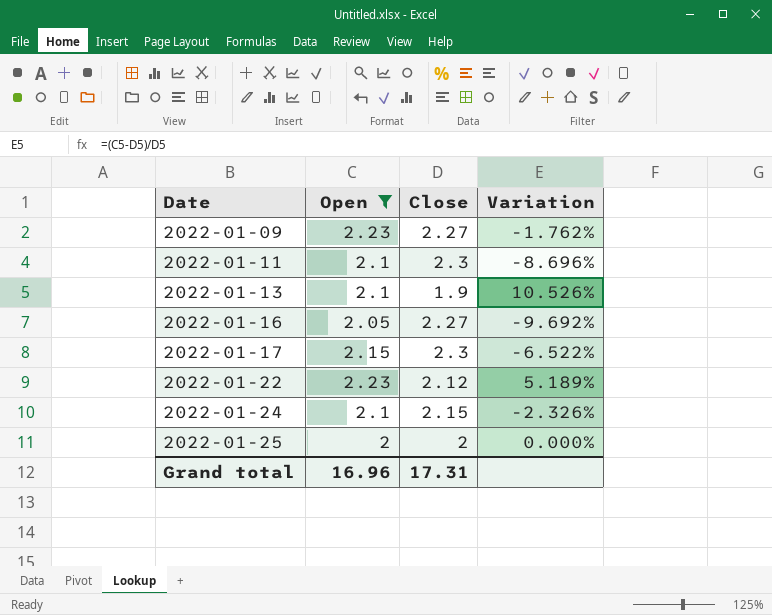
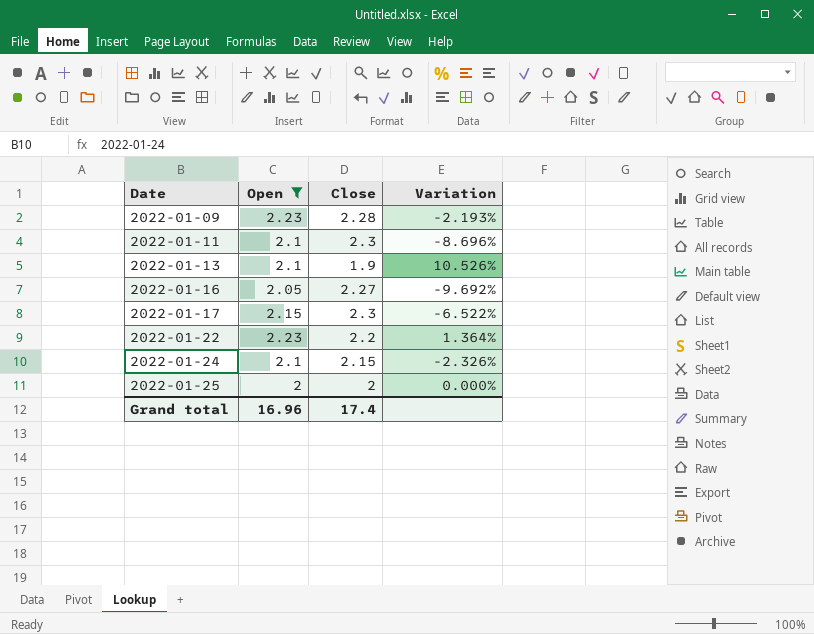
2022-01-09 | Close: 2.27 -> 2.28
2022-01-09 | Variation: -1.762% -> -2.193%
2022-01-22 | Close: 2.12 -> 2.2
2022-01-22 | Variation: 5.189% -> 1.364%
Grand total | Close: 17.31 -> 17.4

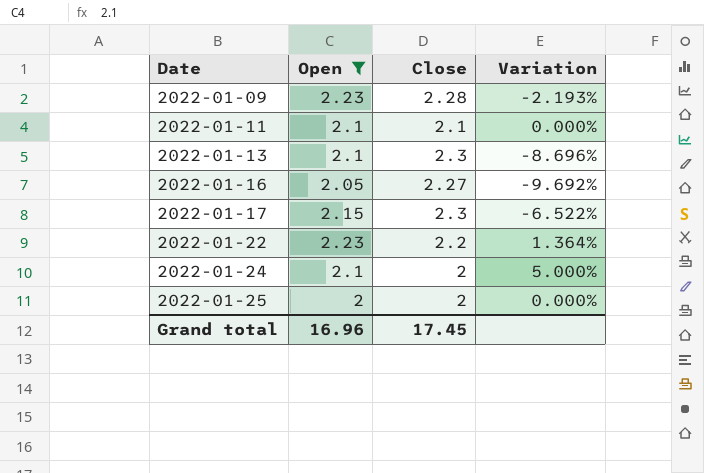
2022-01-11 | Close: 2.3 -> 2.1
2022-01-11 | Variation: -8.696% -> 0.000%
2022-01-13 | Close: 1.9 -> 2.3
2022-01-13 | Variation: 10.526% -> -8.696%
2022-01-24 | Close: 2.15 -> 2
2022-01-24 | Variation: -2.326% -> 5.000%
Grand total | Close: 17.4 -> 17.45

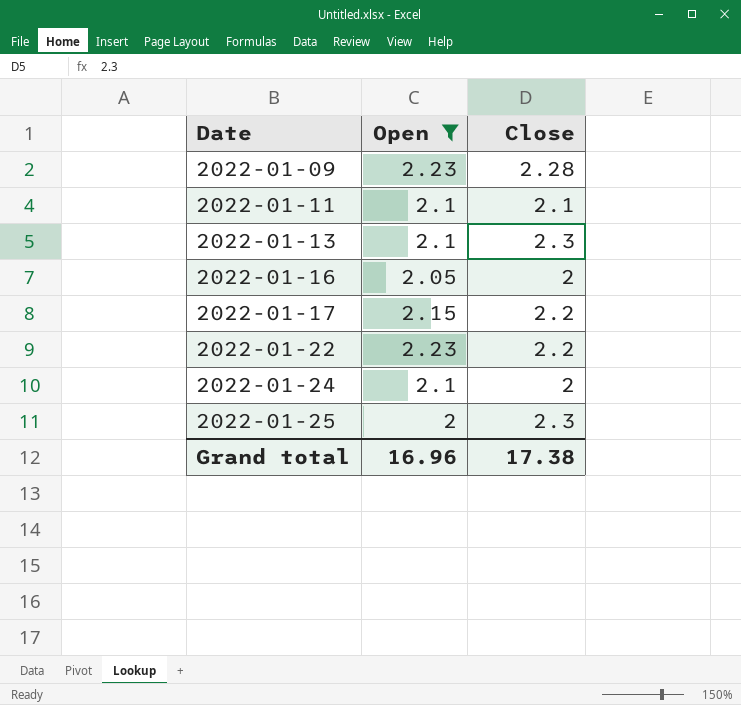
column Variation | formula: ([Open] - [Close]) / [Close] -> none
2022-01-16 | Close: 2.27 -> 2
2022-01-17 | Close: 2.3 -> 2.2
2022-01-25 | Close: 2 -> 2.3
Grand total | Close: 17.45 -> 17.38

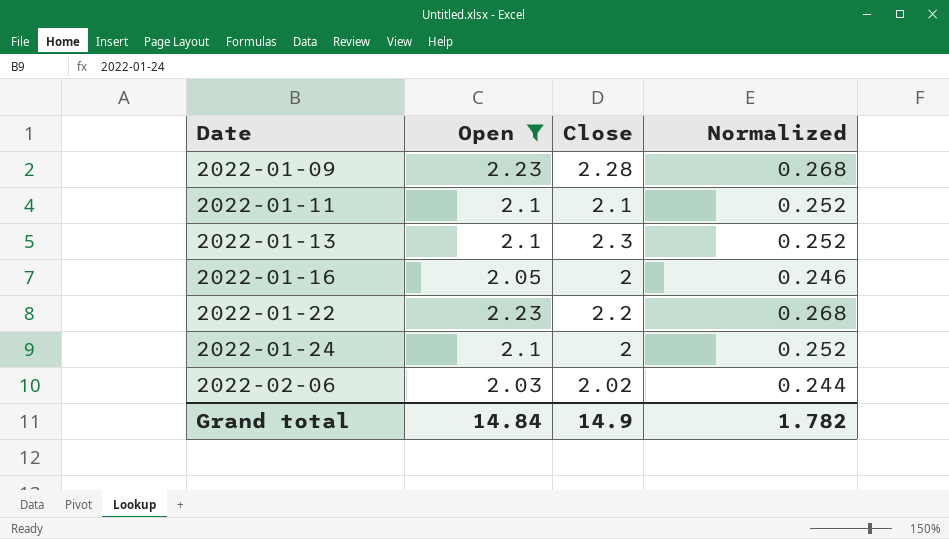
column Normalized | formula: none -> [Open] * 0.12
row 2022-01-17: 2.15 | 2.2 -> none
row 2022-01-25: 2 | 2.3 -> none
row 2022-02-06: none -> 2.03 | 2.02 | 0.244
Grand total | Open: 16.96 -> 14.84
Grand total | Close: 17.38 -> 14.9

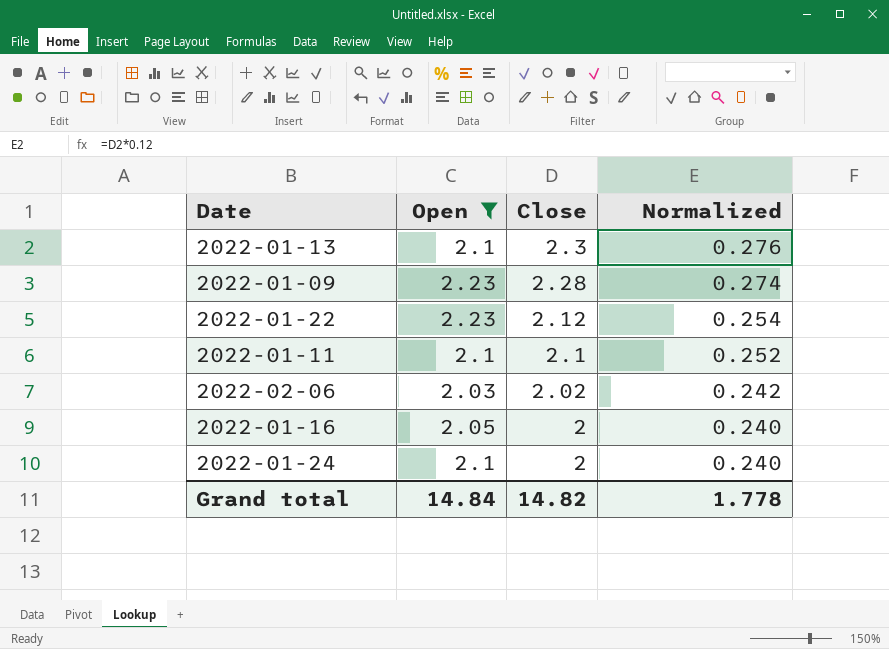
row order: Date ascending -> Close descending
column Normalized | formula: [Open] * 0.12 -> [Close] * 0.12
2022-01-22 | Close: 2.2 -> 2.12
Grand total | Close: 14.9 -> 14.82
Grand total | Normalized: 1.782 -> 1.778

